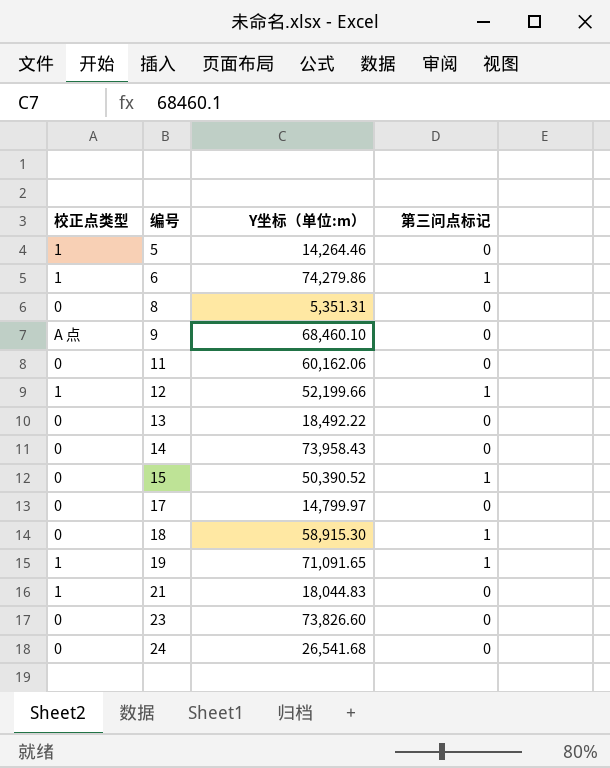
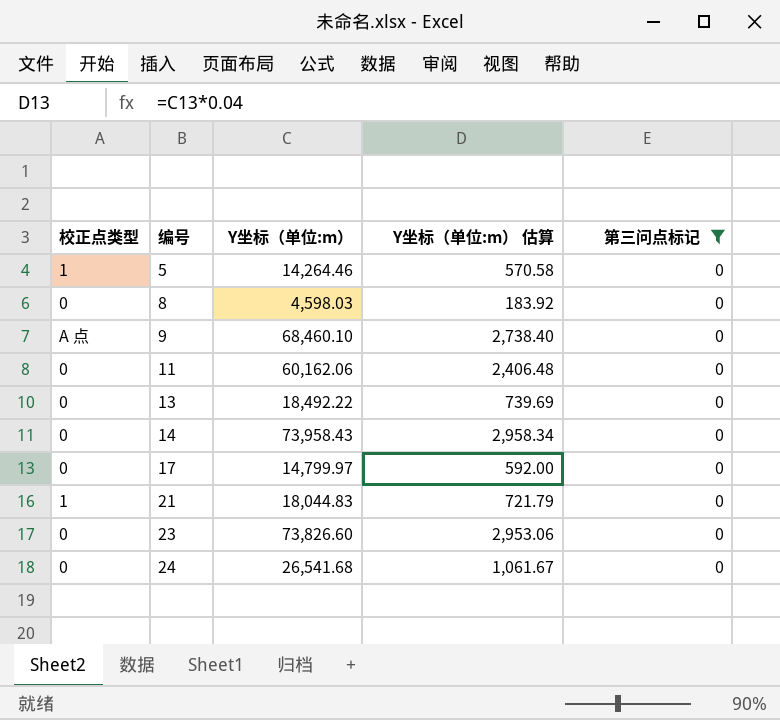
filter: none -> 第三问点标记 = 0
column Y坐标（单位:m） 估算 | formula: none -> [Y坐标（单位:m）] * 0.04
8 | Y坐标（单位:m）: 5,351.31 -> 4,598.03

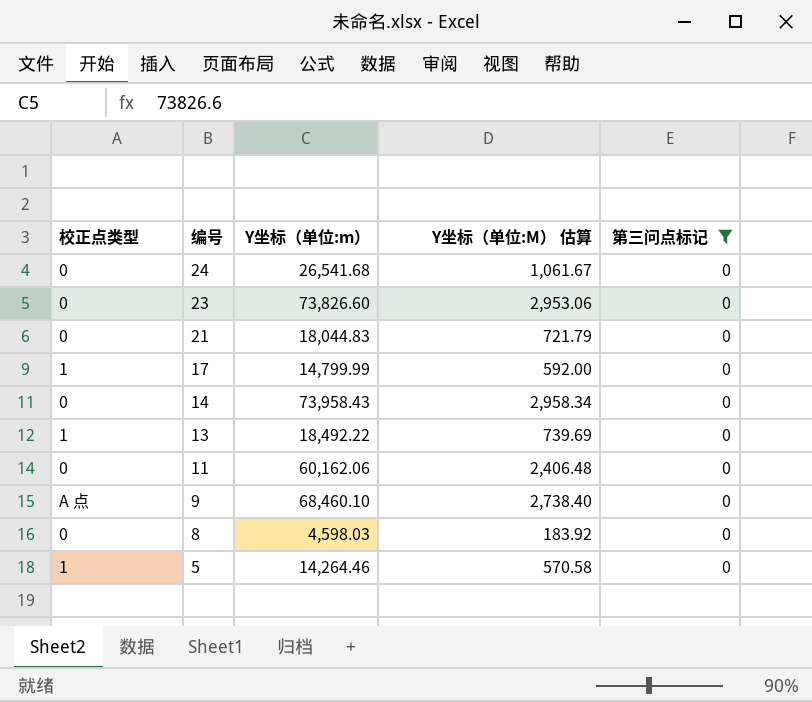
row order: 编号 ascending -> 编号 descending
column name: Y坐标（单位:m） 估算 -> Y坐标（单位:M） 估算
21 | 校正点类型: 1 -> 0
17 | 校正点类型: 0 -> 1
17 | Y坐标（单位:m）: 14,799.97 -> 14,799.99
13 | 校正点类型: 0 -> 1

